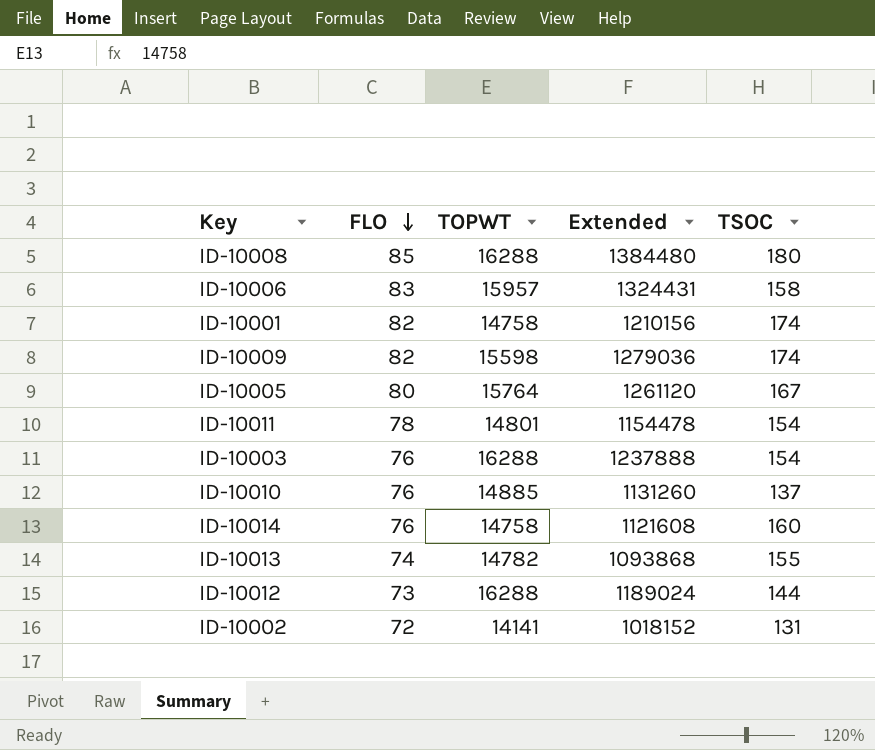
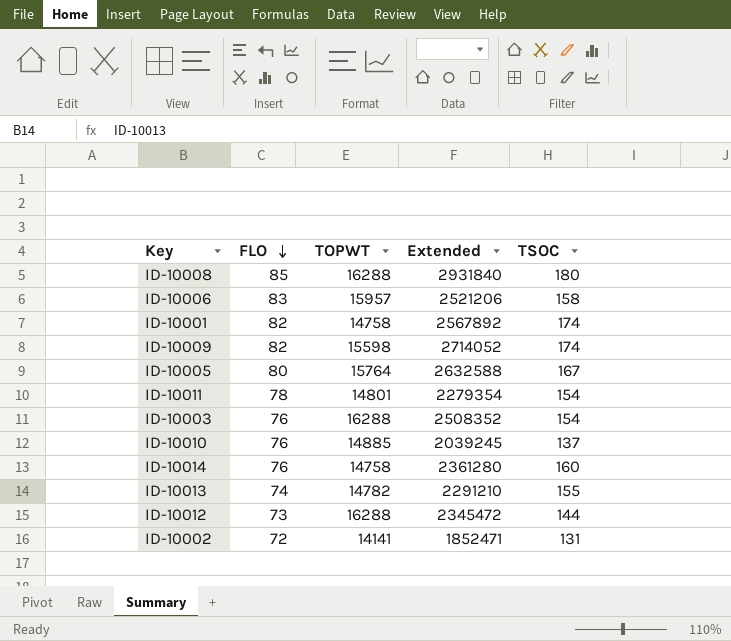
column Extended | formula: [FLO] * [TOPWT] -> [TOPWT] * [TSOC]

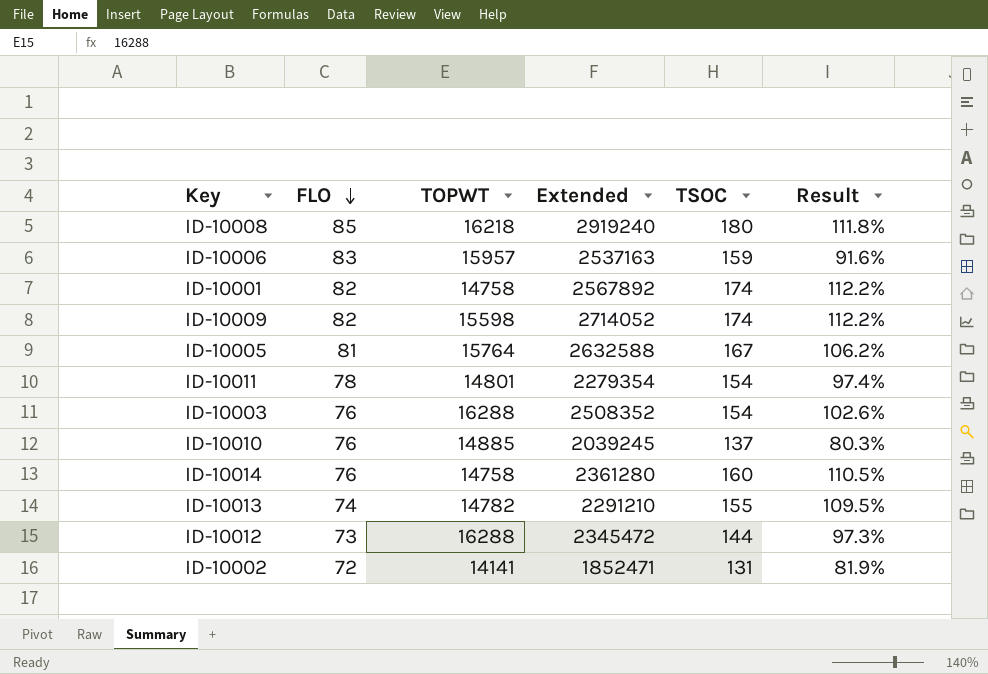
column Result | formula: none -> ([TSOC] - [FLO]) / [FLO]
ID-10008 | TOPWT: 16288 -> 16218
ID-10008 | Extended: 2931840 -> 2919240
ID-10006 | Extended: 2521206 -> 2537163
ID-10006 | TSOC: 158 -> 159
ID-10005 | FLO: 80 -> 81

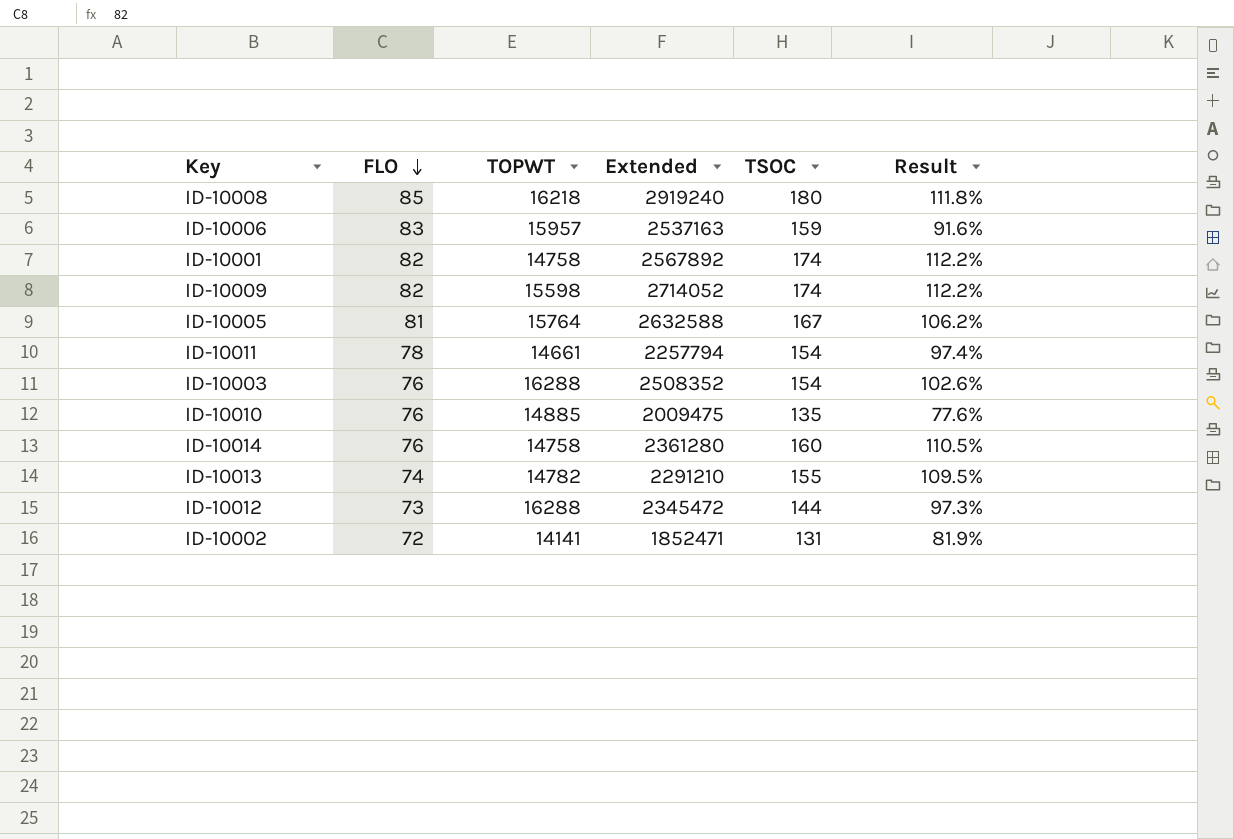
ID-10011 | TOPWT: 14801 -> 14661
ID-10011 | Extended: 2279354 -> 2257794
ID-10010 | Extended: 2039245 -> 2009475
ID-10010 | TSOC: 137 -> 135
ID-10010 | Result: 80.3% -> 77.6%

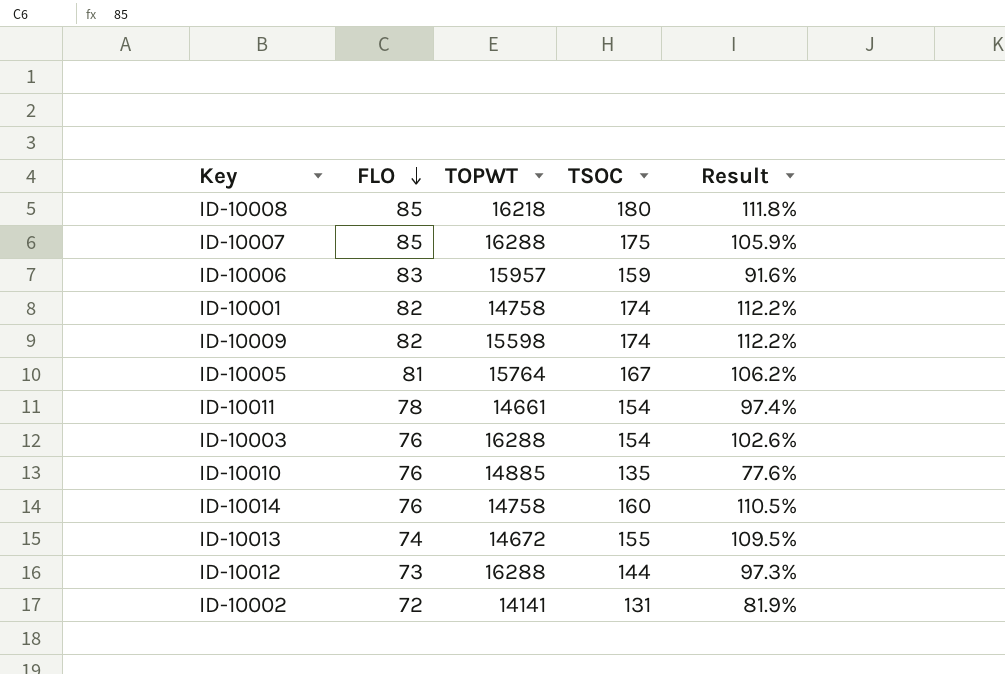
column Extended | formula: [TOPWT] * [TSOC] -> none
row ID-10007: none -> 85 | 16288 | 175 | 105.9%
ID-10013 | TOPWT: 14782 -> 14672

